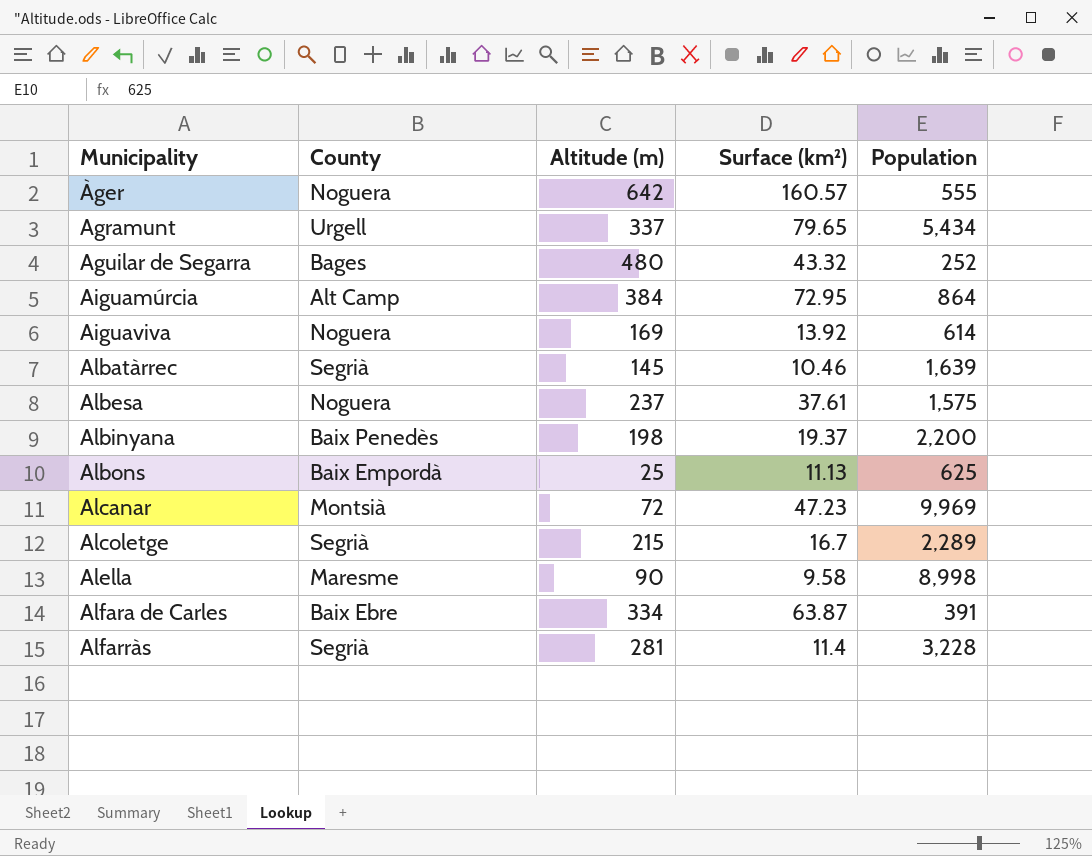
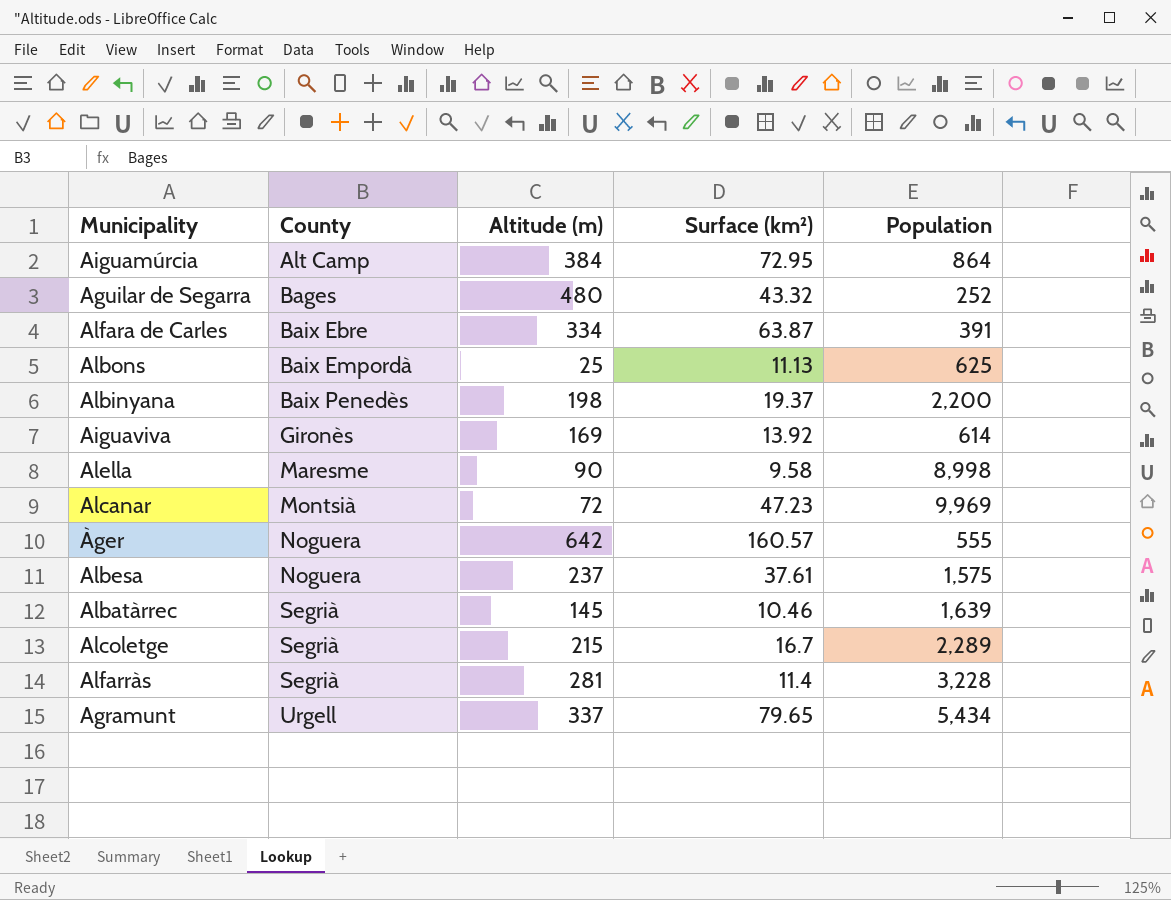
row order: Municipality ascending -> County ascending
Aiguaviva | County: Noguera -> Gironès

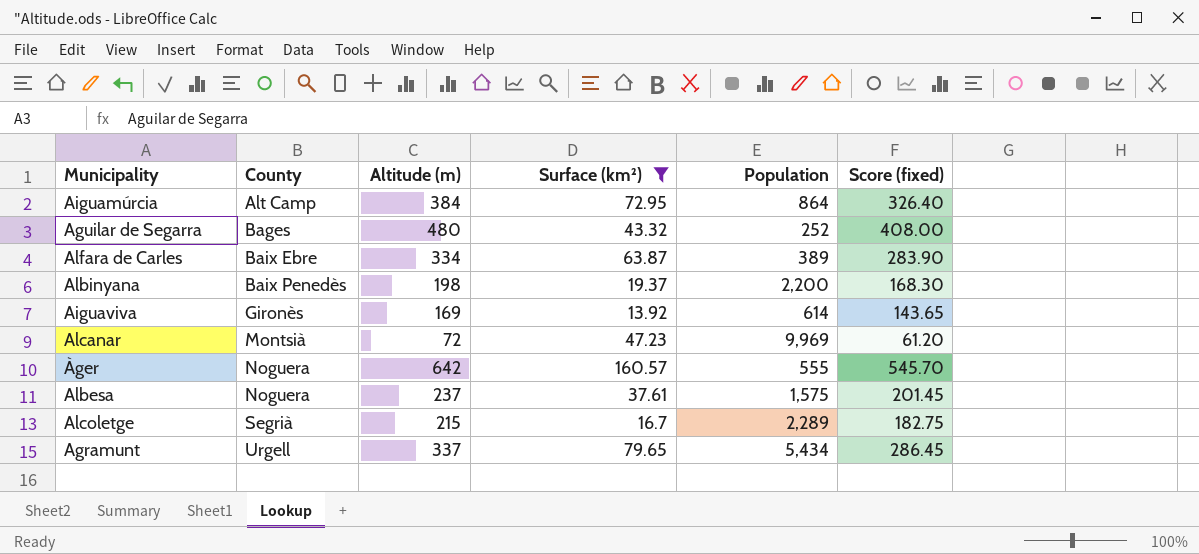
filter: none -> Surface (km²) >= 13.92
column Score (fixed) | formula: none -> [Altitude (m)] * 0.85
Alfara de Carles | Population: 391 -> 389

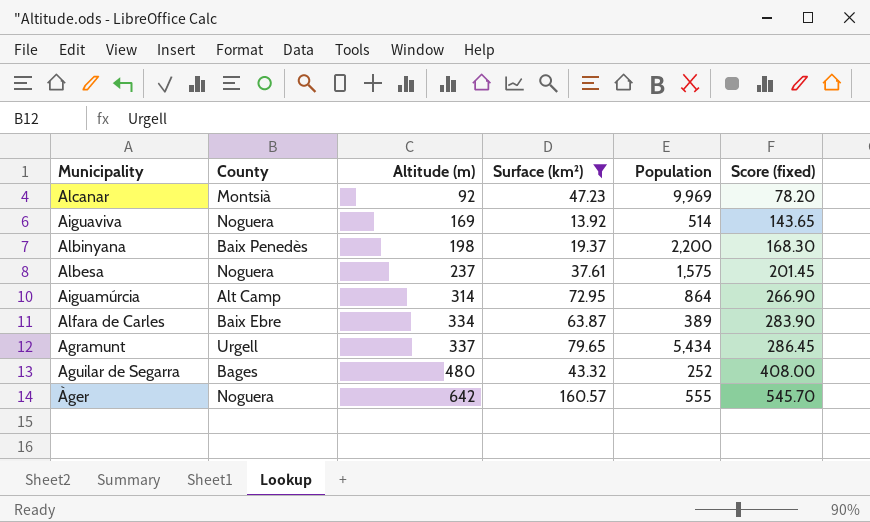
row order: County ascending -> Altitude (m) ascending
row Alcoletge: Segrià | 215 | 16.7 | 2,289 | 182.75 -> none
Alcanar | Altitude (m): 72 -> 92
Alcanar | Score (fixed): 61.20 -> 78.20
Aiguaviva | County: Gironès -> Noguera
Aiguaviva | Population: 614 -> 514
Aiguamúrcia | Altitude (m): 384 -> 314
Aiguamúrcia | Score (fixed): 326.40 -> 266.90

